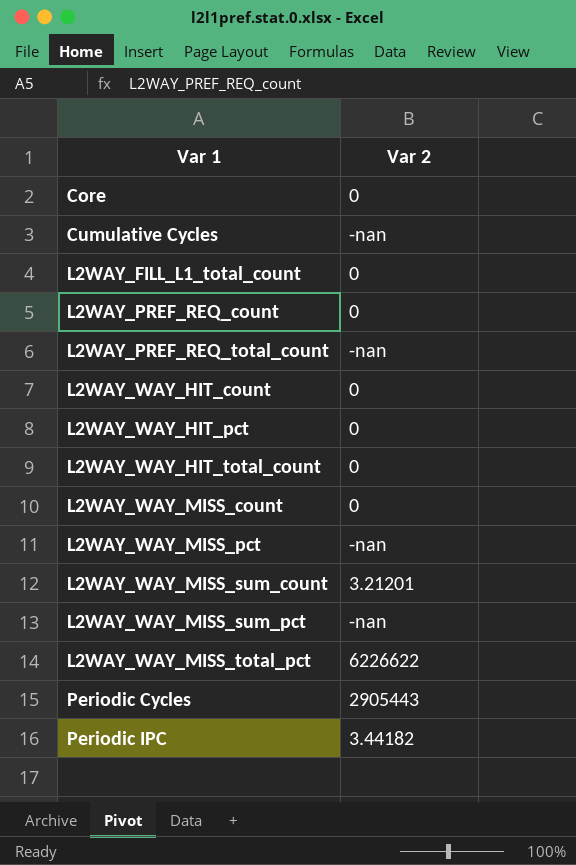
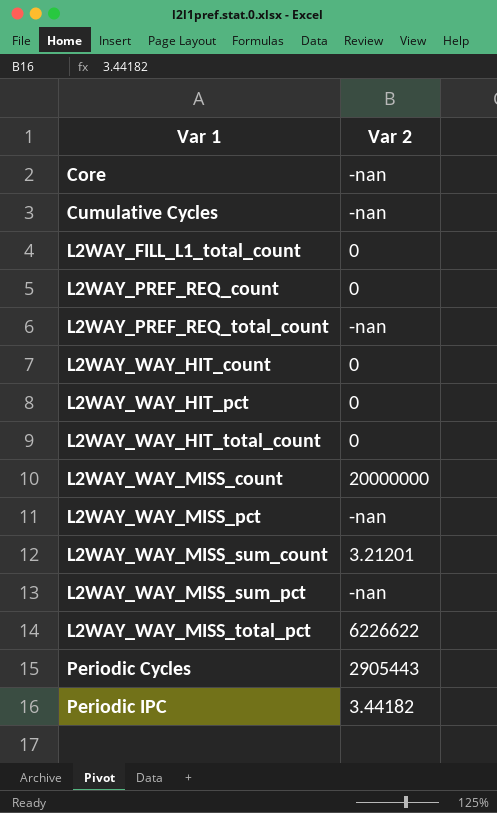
Core | Var 2: 0 -> -nan
L2WAY_WAY_MISS_count | Var 2: 0 -> 20000000

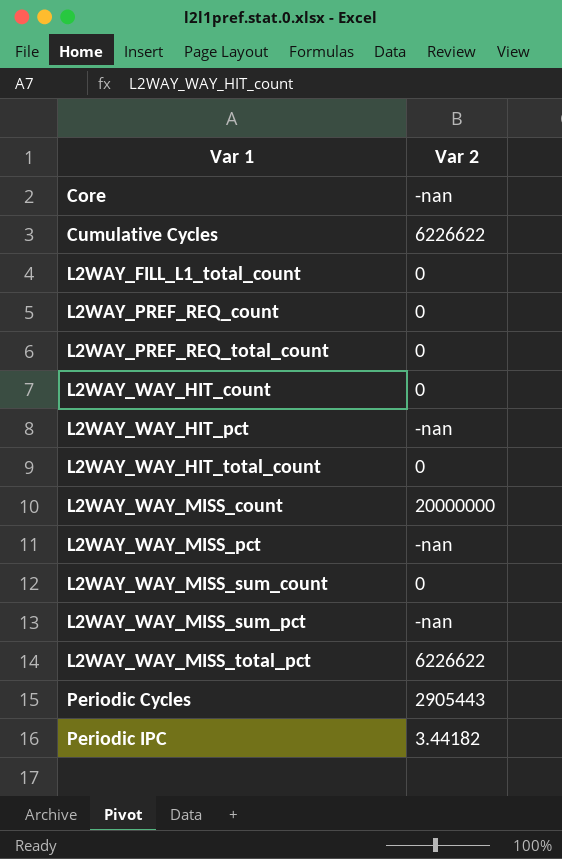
Cumulative Cycles | Var 2: -nan -> 6226622
L2WAY_PREF_REQ_total_count | Var 2: -nan -> 0
L2WAY_WAY_HIT_pct | Var 2: 0 -> -nan
L2WAY_WAY_MISS_sum_count | Var 2: 3.21201 -> 0

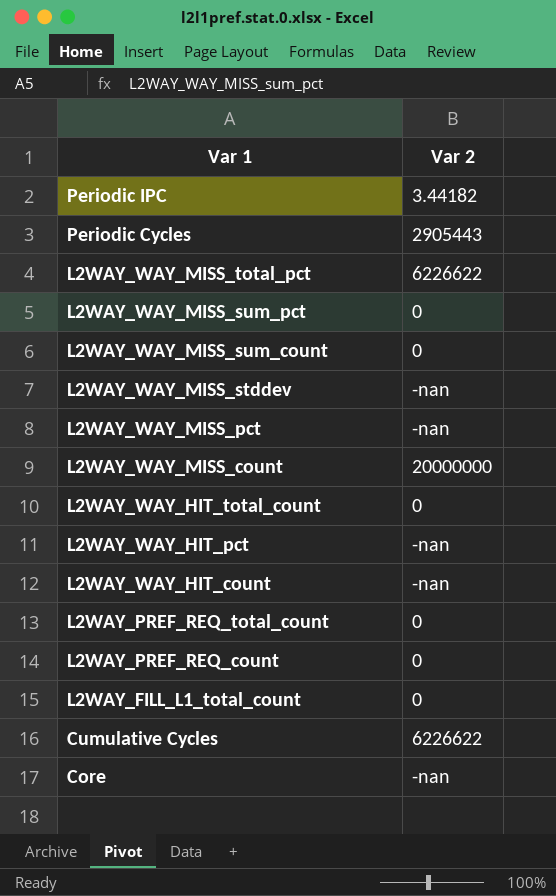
row order: Var 1 ascending -> Var 1 descending
L2WAY_WAY_MISS_sum_pct | Var 2: -nan -> 0
row L2WAY_WAY_MISS_stddev: none -> -nan
L2WAY_WAY_HIT_count | Var 2: 0 -> -nan

